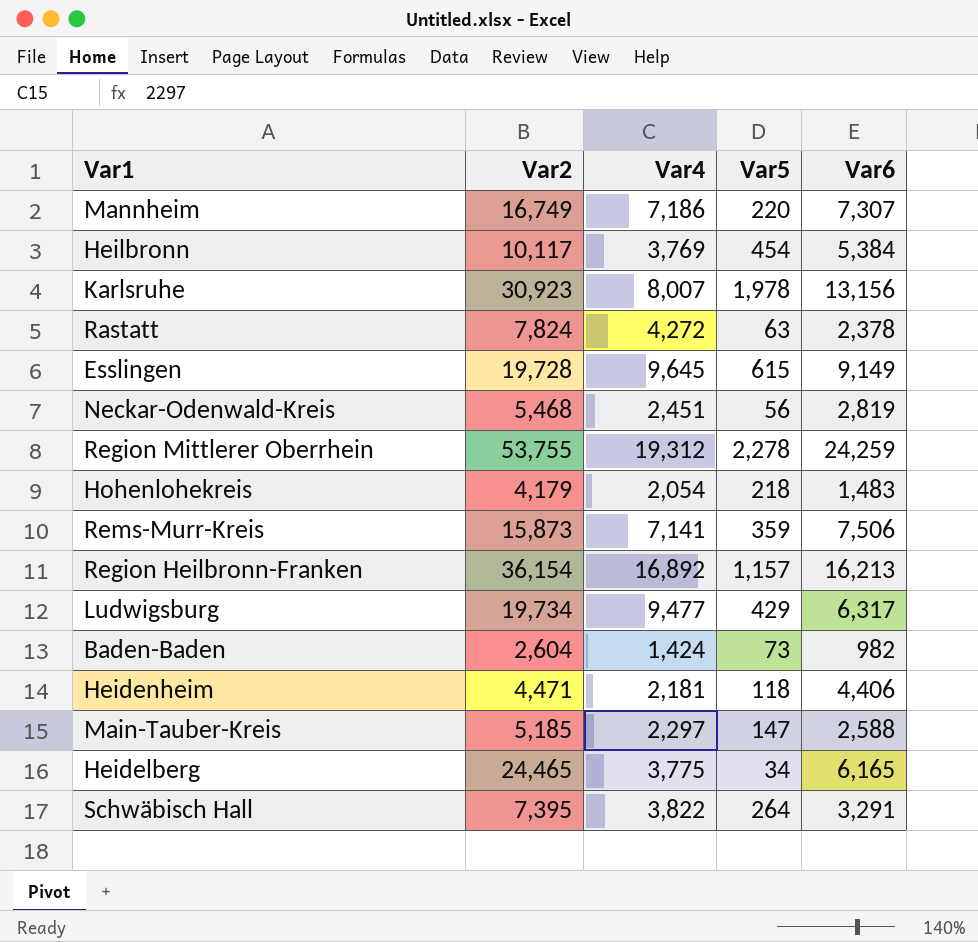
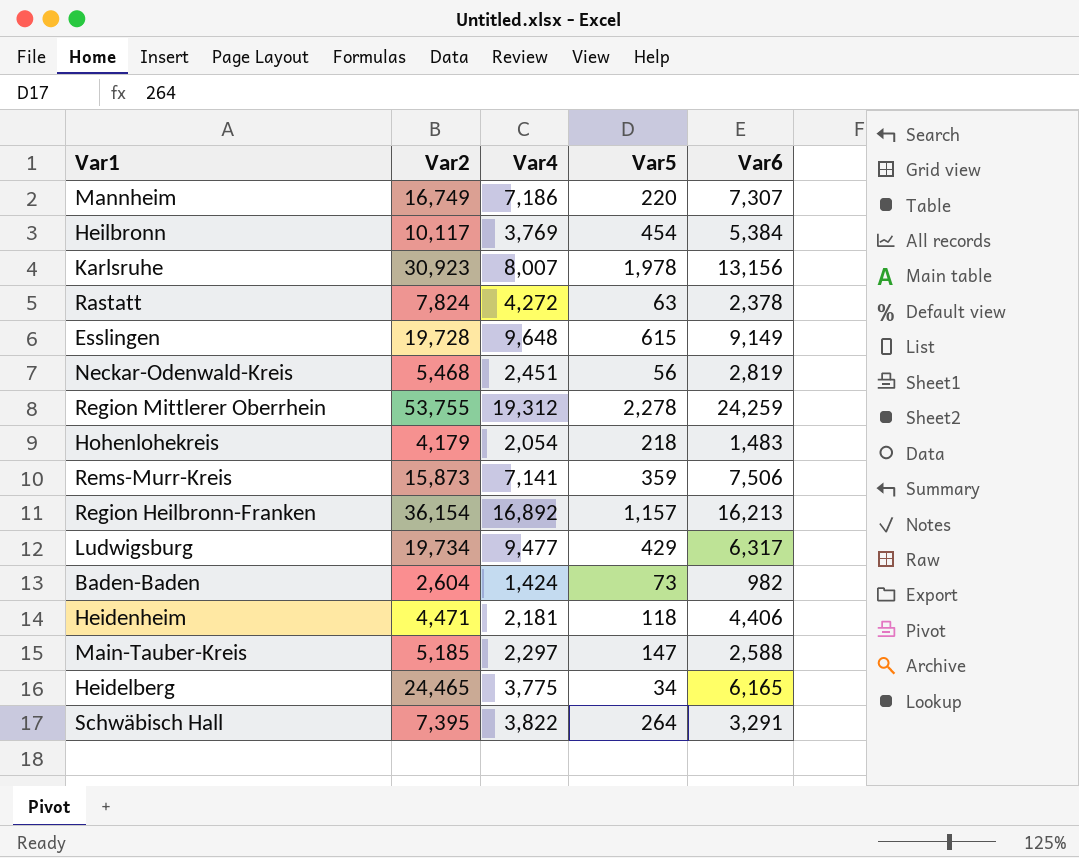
Esslingen | Var4: 9,645 -> 9,648

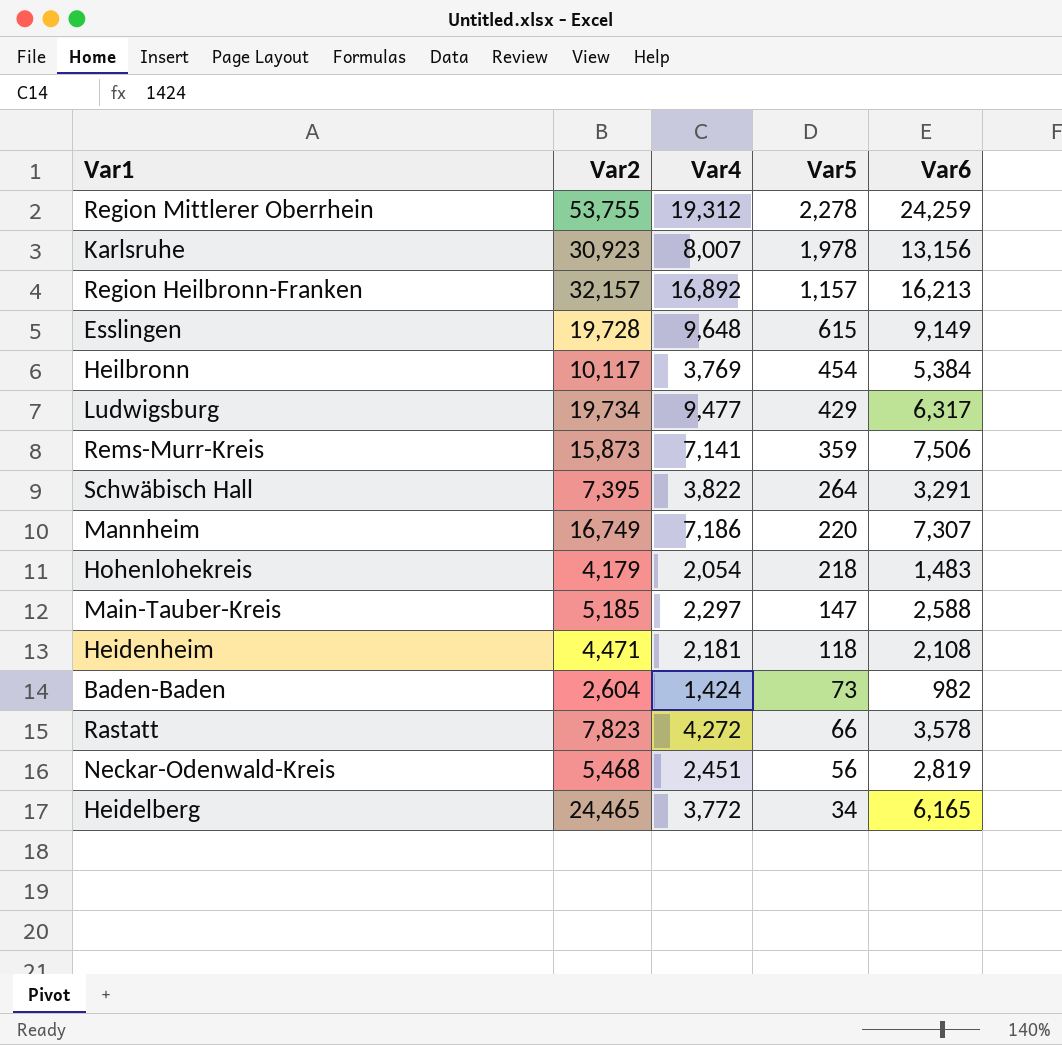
row order: none -> Var5 descending
Region Heilbronn-Franken | Var2: 36,154 -> 32,157
Heidenheim | Var6: 4,406 -> 2,108
Rastatt | Var2: 7,824 -> 7,823
Rastatt | Var5: 63 -> 66
Rastatt | Var6: 2,378 -> 3,578
Heidelberg | Var4: 3,775 -> 3,772

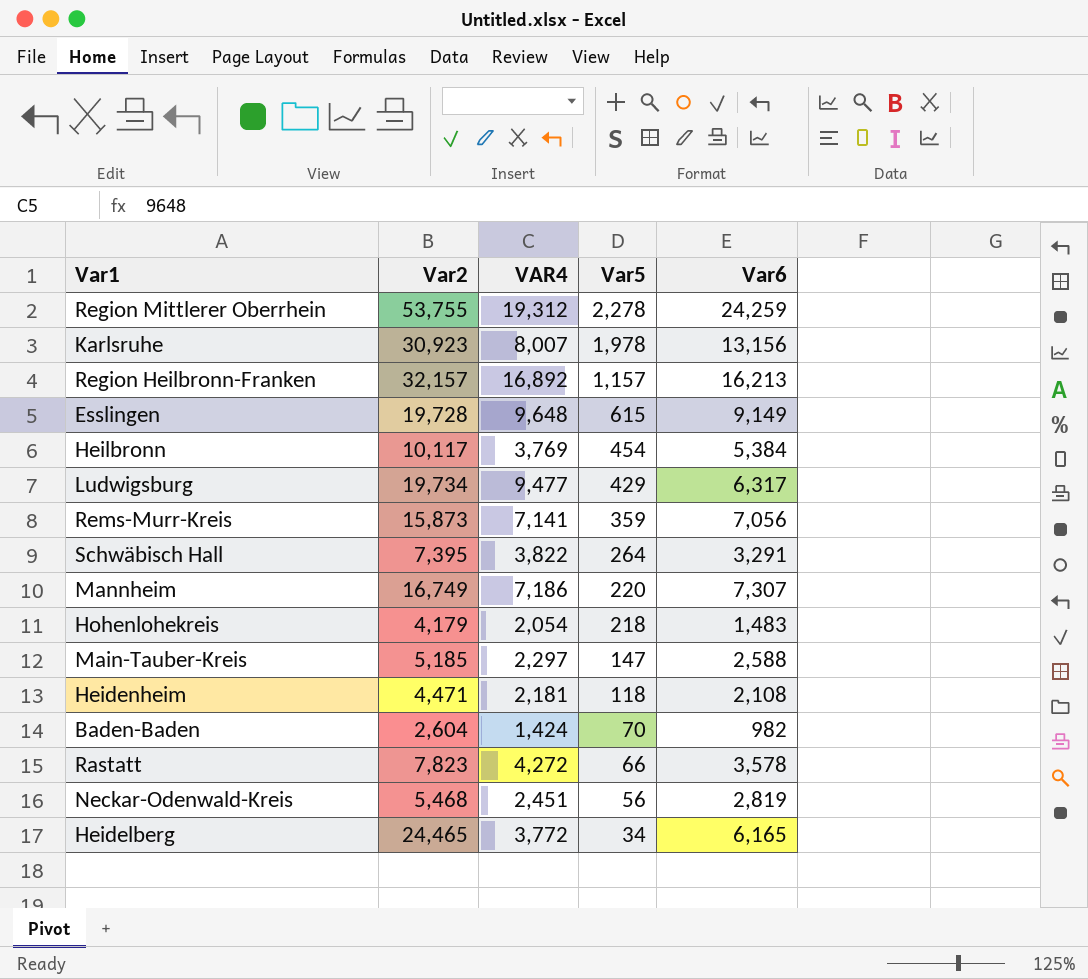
column name: Var4 -> VAR4
Rems-Murr-Kreis | Var6: 7,506 -> 7,056
Baden-Baden | Var5: 73 -> 70

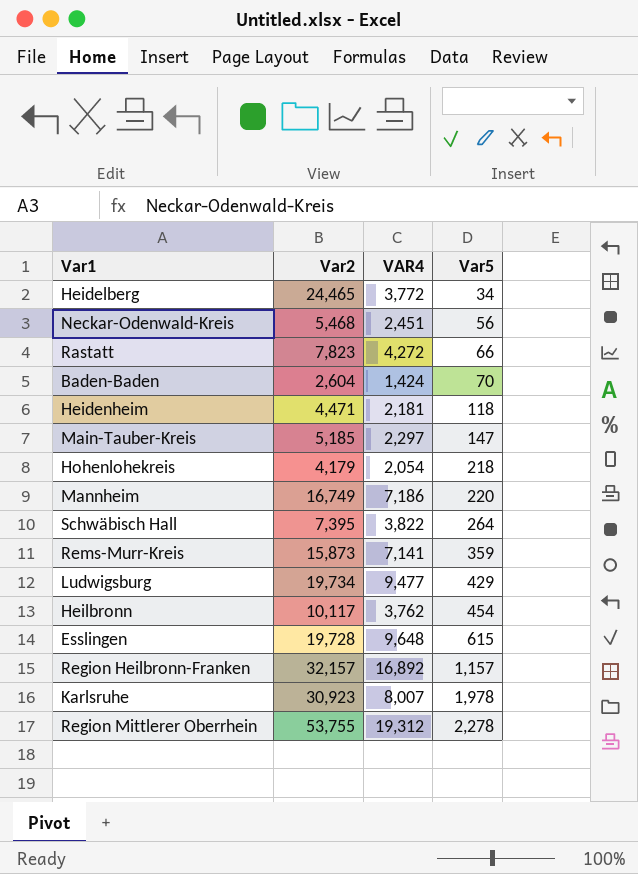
row order: Var5 descending -> Var5 ascending
column Var6 | position: 5 -> none
Heilbronn | VAR4: 3,769 -> 3,762

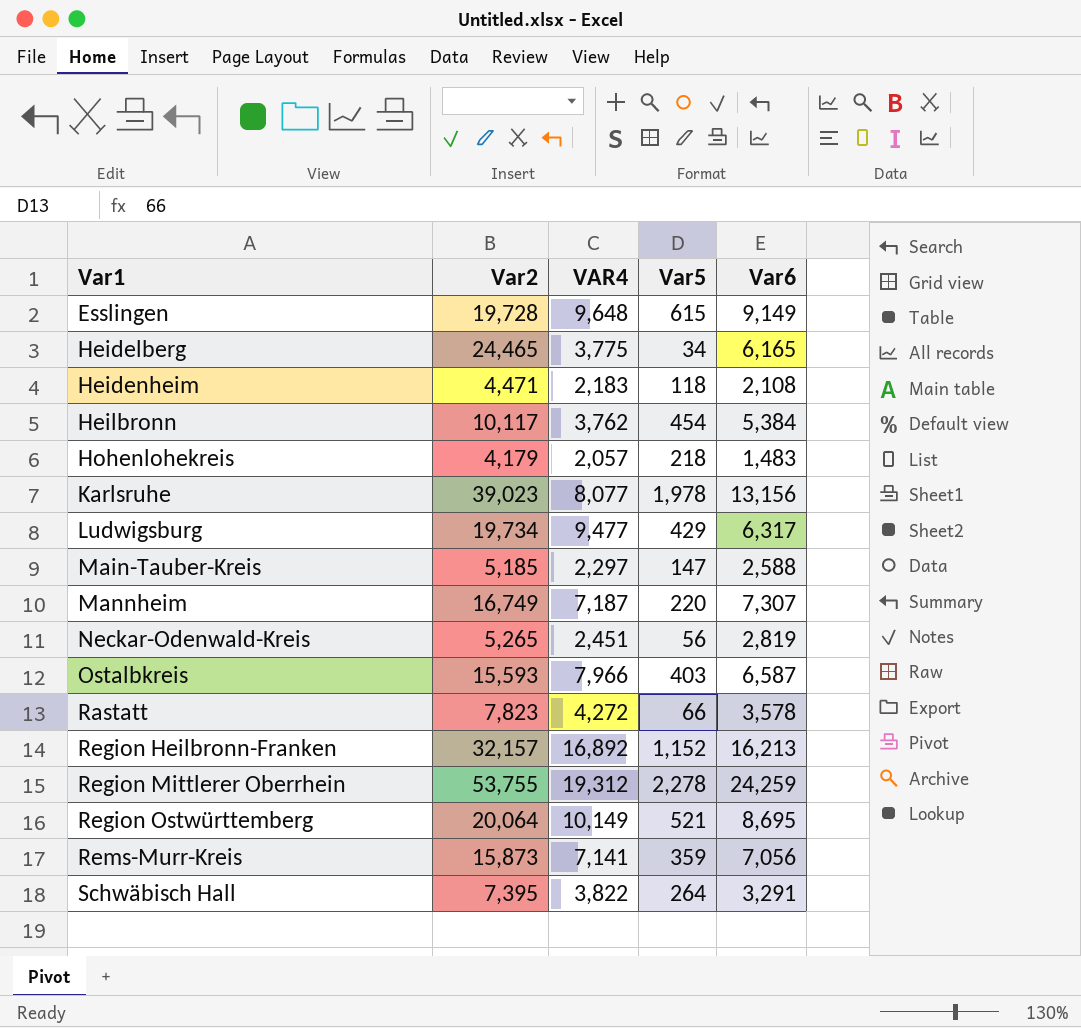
row order: Var5 ascending -> Var1 ascending
column Var6 | position: none -> 5
row Baden-Baden: 2,604 | 1,424 | 70 -> none
Heidelberg | VAR4: 3,772 -> 3,775
Heidenheim | VAR4: 2,181 -> 2,183
Hohenlohekreis | VAR4: 2,054 -> 2,057
Karlsruhe | Var2: 30,923 -> 39,023
Karlsruhe | VAR4: 8,007 -> 8,077
Mannheim | VAR4: 7,186 -> 7,187
Neckar-Odenwald-Kreis | Var2: 5,468 -> 5,265
row Ostalbkreis: none -> 15,593 | 7,966 | 403 | 6,587
Region Heilbronn-Franken | Var5: 1,157 -> 1,152
row Region Ostwürttemberg: none -> 20,064 | 10,149 | 521 | 8,695

